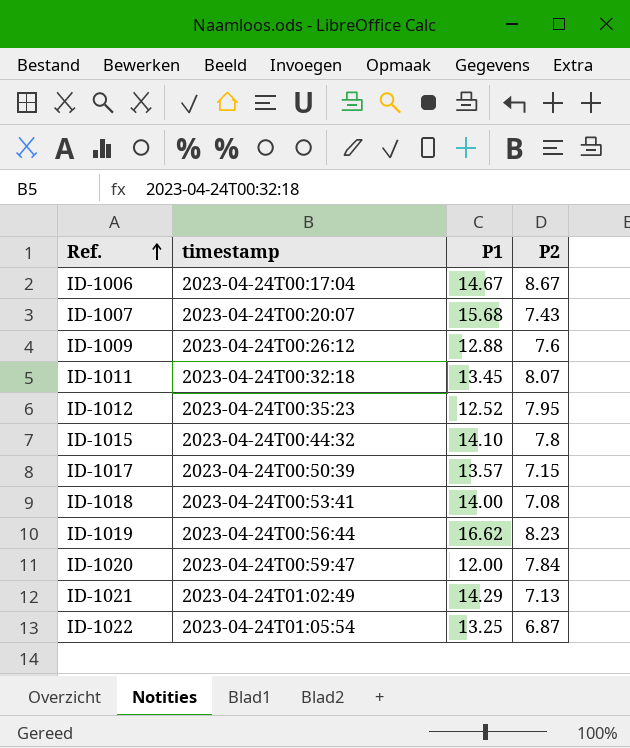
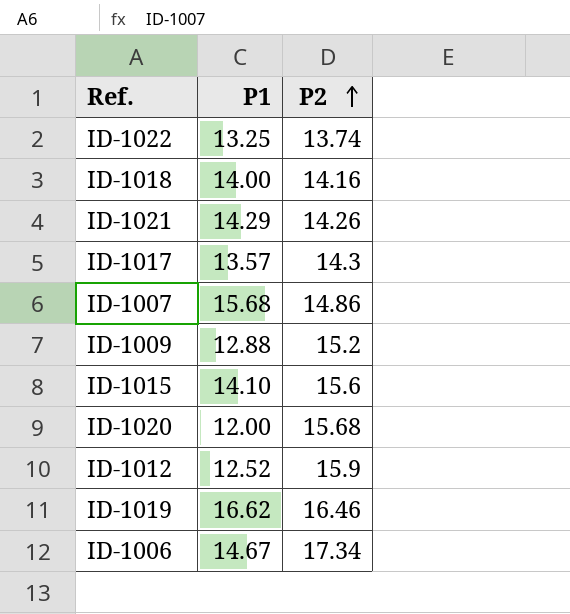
row order: Ref. ascending -> P2 ascending
column timestamp | position: 2 -> none
row ID-1011: 2023-04-24T00:32:18 | 13.45 | 8.07 -> none
ID-1022 | P2: 6.87 -> 13.74
ID-1018 | P2: 7.08 -> 14.16
ID-1021 | P2: 7.13 -> 14.26
ID-1017 | P2: 7.15 -> 14.3
ID-1007 | P2: 7.43 -> 14.86
ID-1009 | P2: 7.6 -> 15.2
ID-1015 | P2: 7.8 -> 15.6
ID-1020 | P2: 7.84 -> 15.68
ID-1012 | P2: 7.95 -> 15.9
ID-1019 | P2: 8.23 -> 16.46
ID-1006 | P2: 8.67 -> 17.34

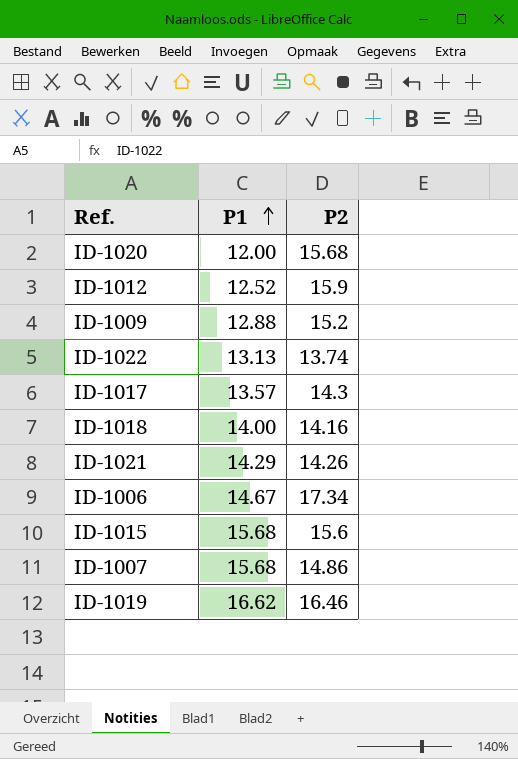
row order: P2 ascending -> P1 ascending
ID-1022 | P1: 13.25 -> 13.13
ID-1015 | P1: 14.10 -> 15.68

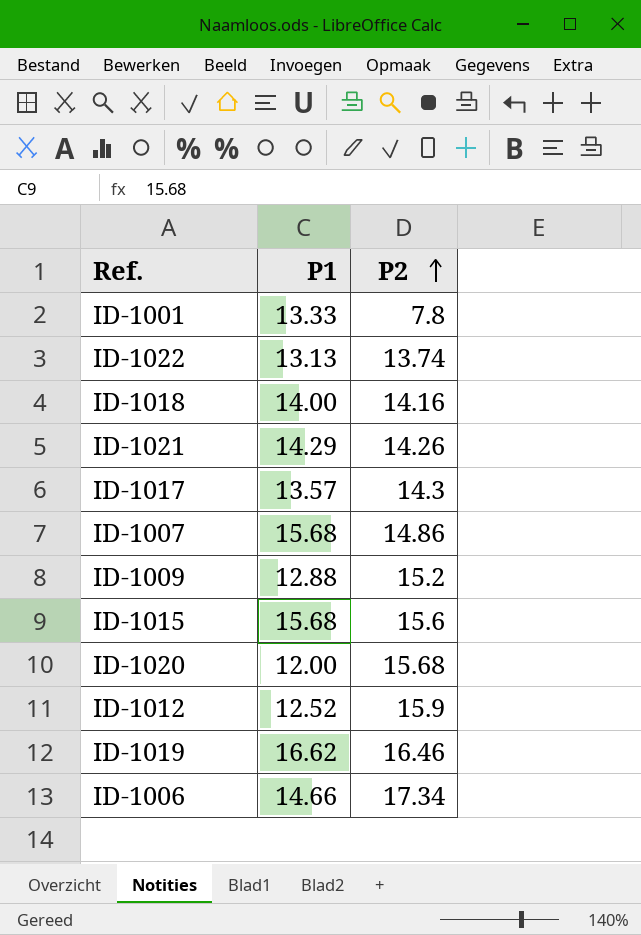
row order: P1 ascending -> P2 ascending
row ID-1001: none -> 13.33 | 7.8
ID-1006 | P1: 14.67 -> 14.66

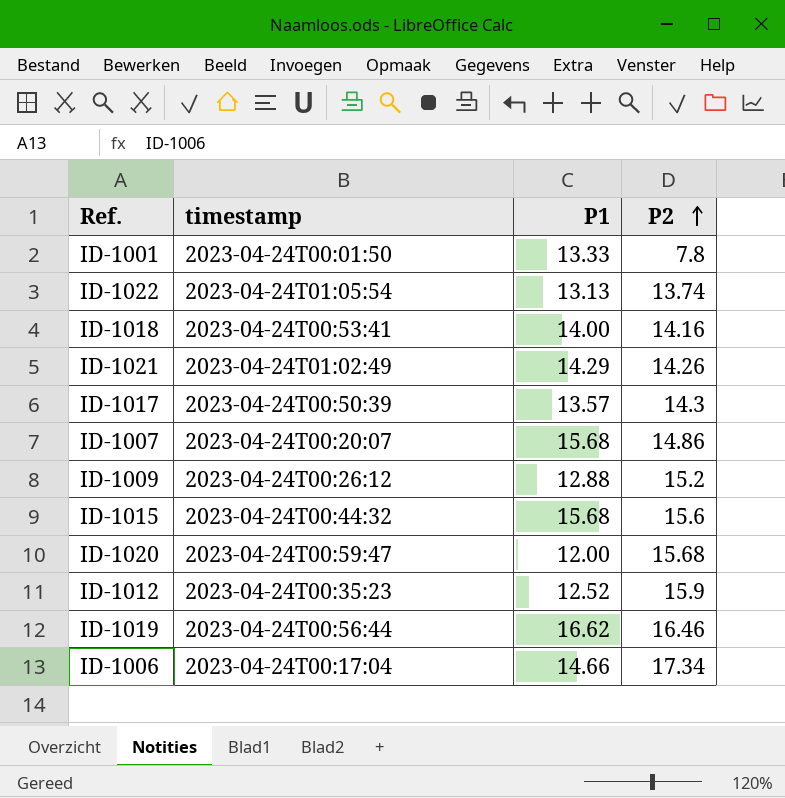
column timestamp | position: none -> 2

